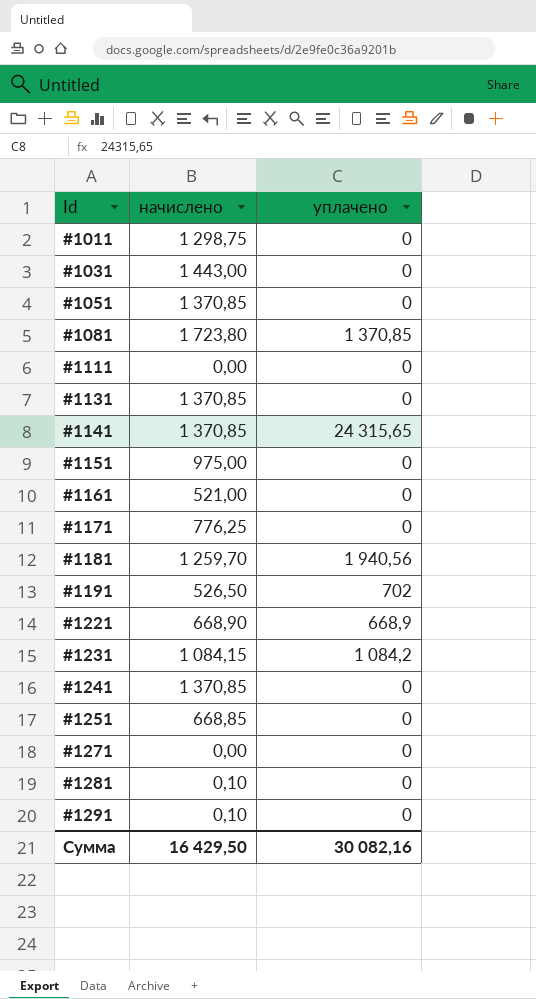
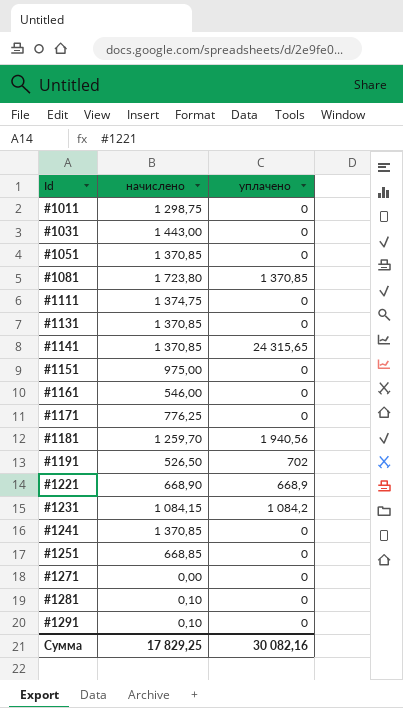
#1111 | начислено: 0,00 -> 1 374,75
#1161 | начислено: 521,00 -> 546,00
Сумма | начислено: 16 429,50 -> 17 829,25

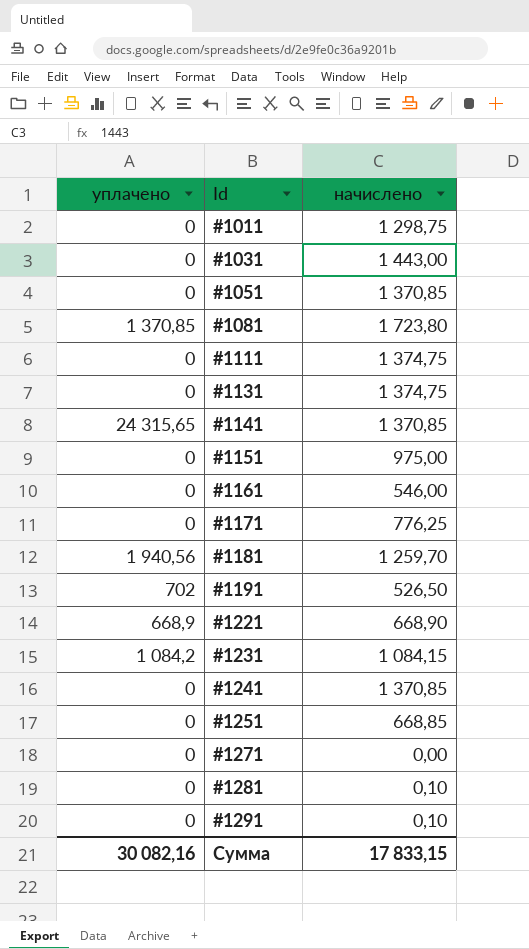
column уплачено | position: 3 -> 1
#1131 | начислено: 1 370,85 -> 1 374,75
Сумма | начислено: 17 829,25 -> 17 833,15

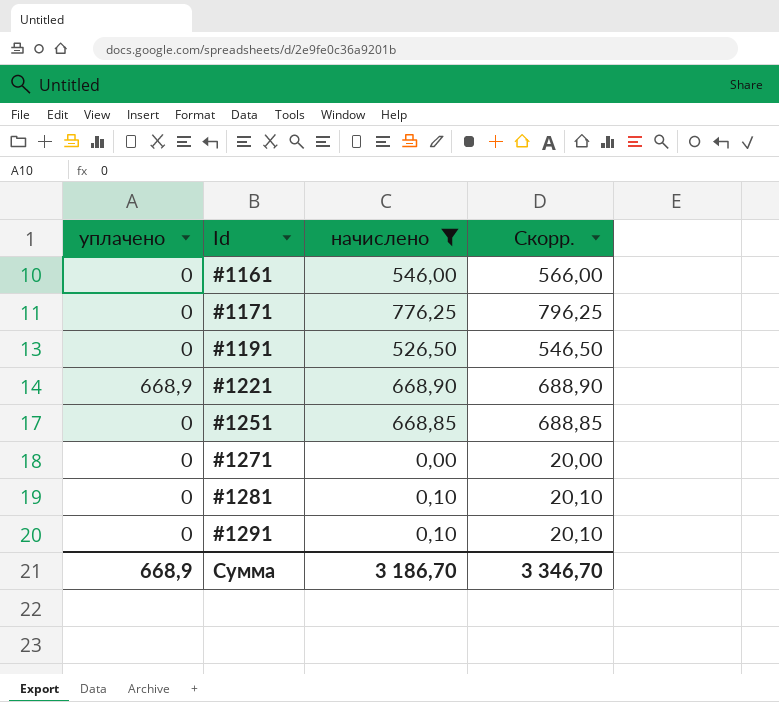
filter: none -> начислено <= 776,25
column Скорр. | formula: none -> [начислено] + 20
#1191 | уплачено: 702 -> 0
Сумма | уплачено: 30 082,16 -> 668,9
Сумма | начислено: 17 833,15 -> 3 186,70

